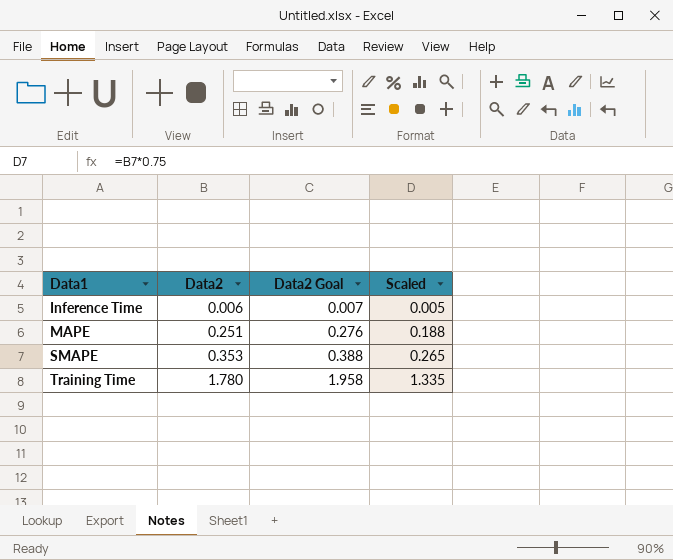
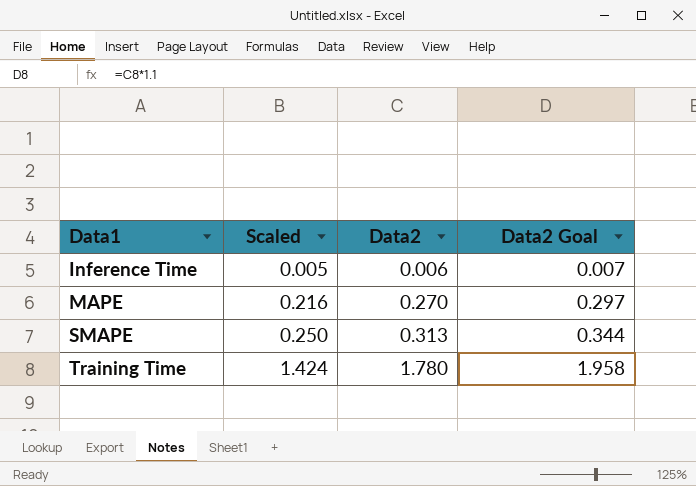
column Scaled | formula: [Data2] * 0.75 -> [Data2] * 0.8
column Scaled | position: 4 -> 2
MAPE | Data2: 0.251 -> 0.270
MAPE | Data2 Goal: 0.276 -> 0.297
SMAPE | Data2: 0.353 -> 0.313
SMAPE | Data2 Goal: 0.388 -> 0.344

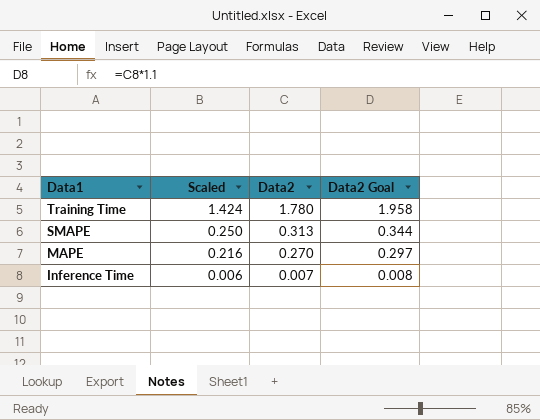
row order: Data1 ascending -> Data1 descending
Inference Time | Scaled: 0.005 -> 0.006
Inference Time | Data2: 0.006 -> 0.007
Inference Time | Data2 Goal: 0.007 -> 0.008

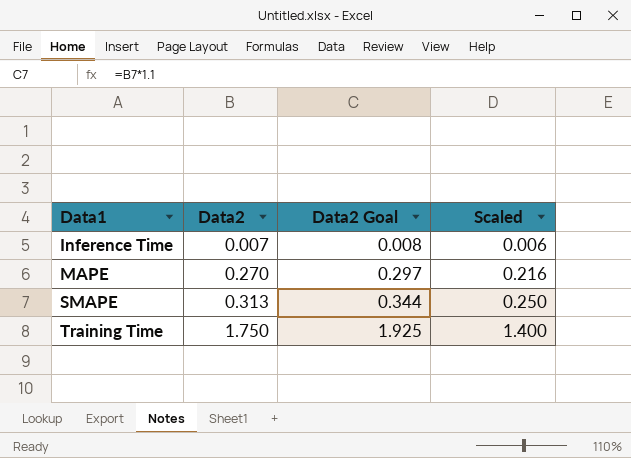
row order: Data1 descending -> Data1 ascending
column Scaled | position: 2 -> 4
Training Time | Data2: 1.780 -> 1.750
Training Time | Data2 Goal: 1.958 -> 1.925
Training Time | Scaled: 1.424 -> 1.400

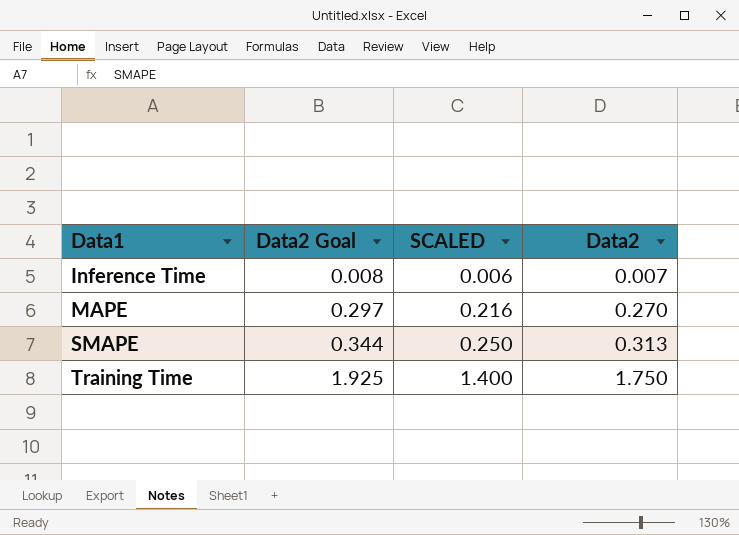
column name: Scaled -> SCALED
column Data2 | position: 2 -> 4

